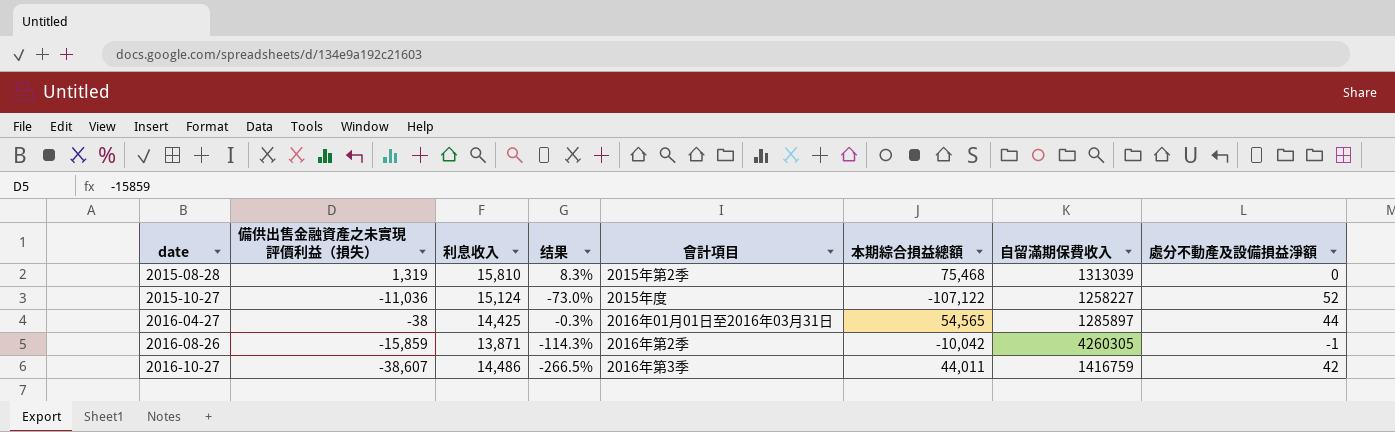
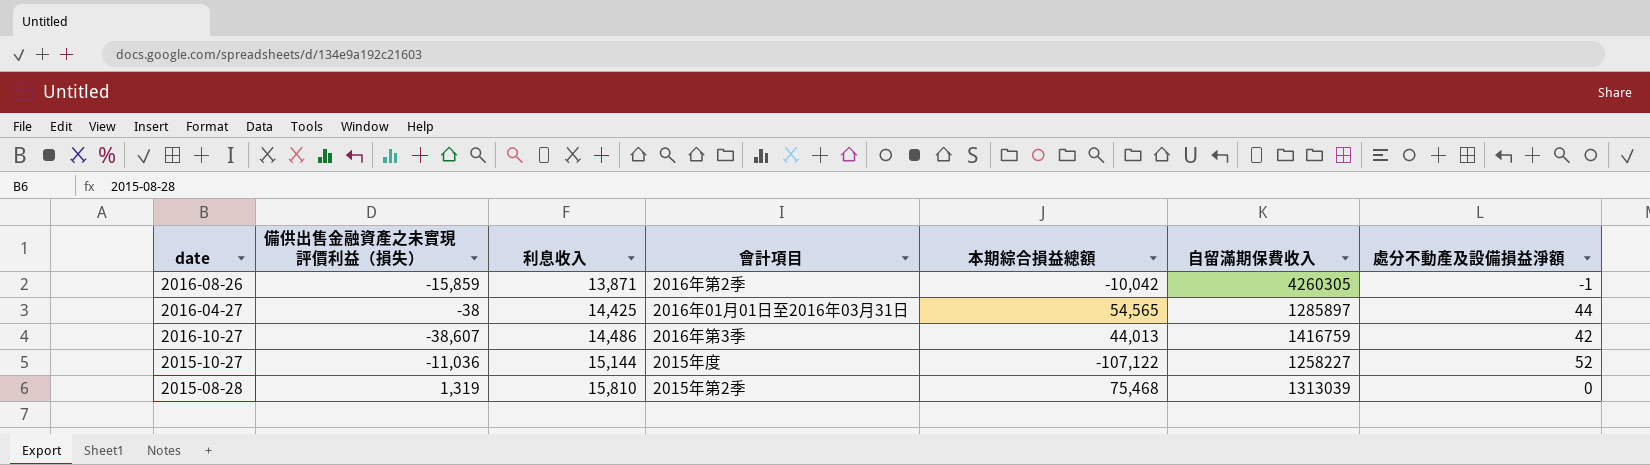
row order: date ascending -> 利息收入 ascending
column 结果 | formula: [備供出售金融資產之未實現評價利益（損失）] / [利息收入] -> none
2016-10-27 | 本期綜合損益總額: 44,011 -> 44,013
2015-10-27 | 利息收入: 15,124 -> 15,144

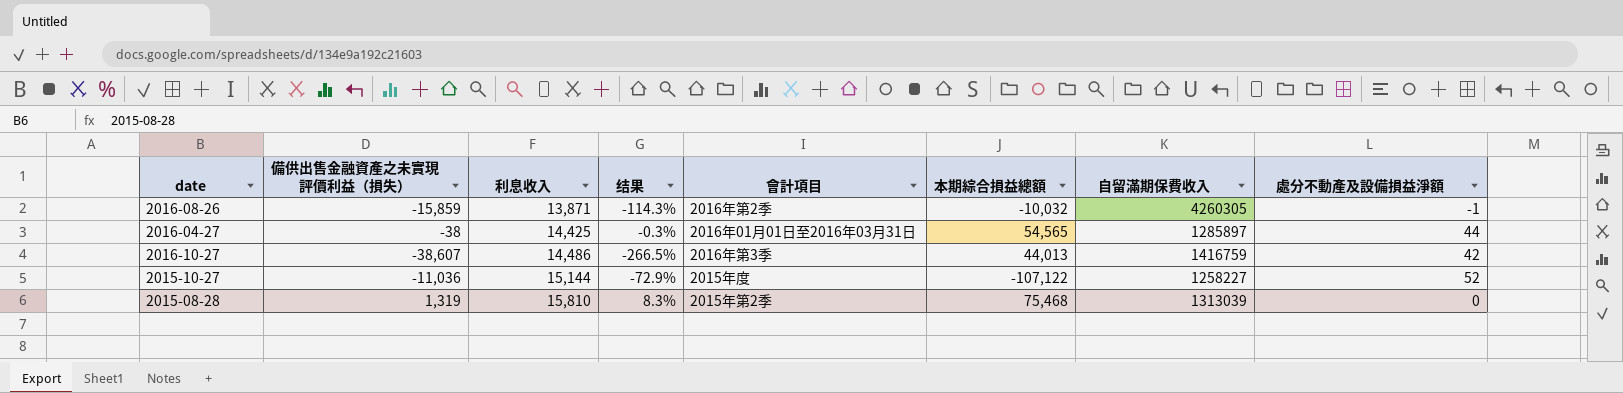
column 结果 | formula: none -> [備供出售金融資產之未實現評價利益（損失）] / [利息收入]
2016-08-26 | 本期綜合損益總額: -10,042 -> -10,032

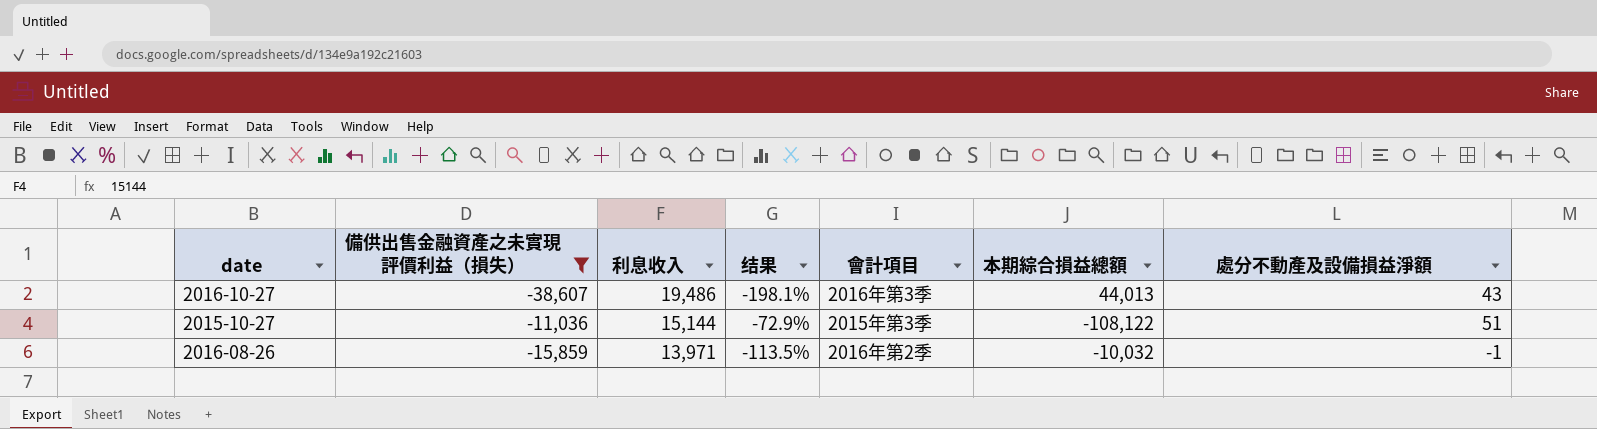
filter: none -> 備供出售金融資產之未實現評價利益（損失） <= -11,036
row order: 利息收入 ascending -> 利息收入 descending
column 自留滿期保費收入 | position: 7 -> none
2016-10-27 | 利息收入: 14,486 -> 19,486
2016-10-27 | 结果: -266.5% -> -198.1%
2016-10-27 | 處分不動產及設備損益淨額: 42 -> 43
2015-10-27 | 會計項目: 2015年度 -> 2015年第3季
2015-10-27 | 本期綜合損益總額: -107,122 -> -108,122
2015-10-27 | 處分不動產及設備損益淨額: 52 -> 51
2016-08-26 | 利息收入: 13,871 -> 13,971
2016-08-26 | 结果: -114.3% -> -113.5%

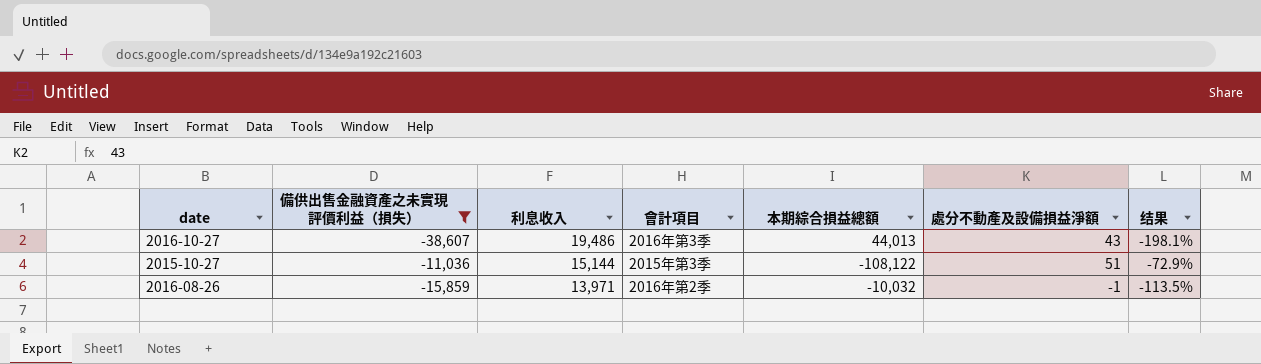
column 结果 | position: 4 -> 7

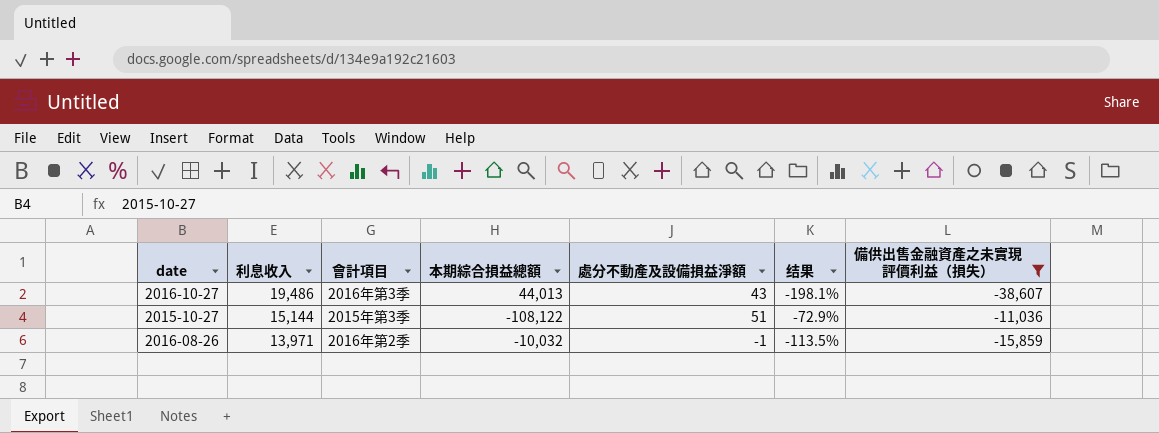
column 備供出售金融資產之未實現評價利益（損失） | position: 2 -> 7

